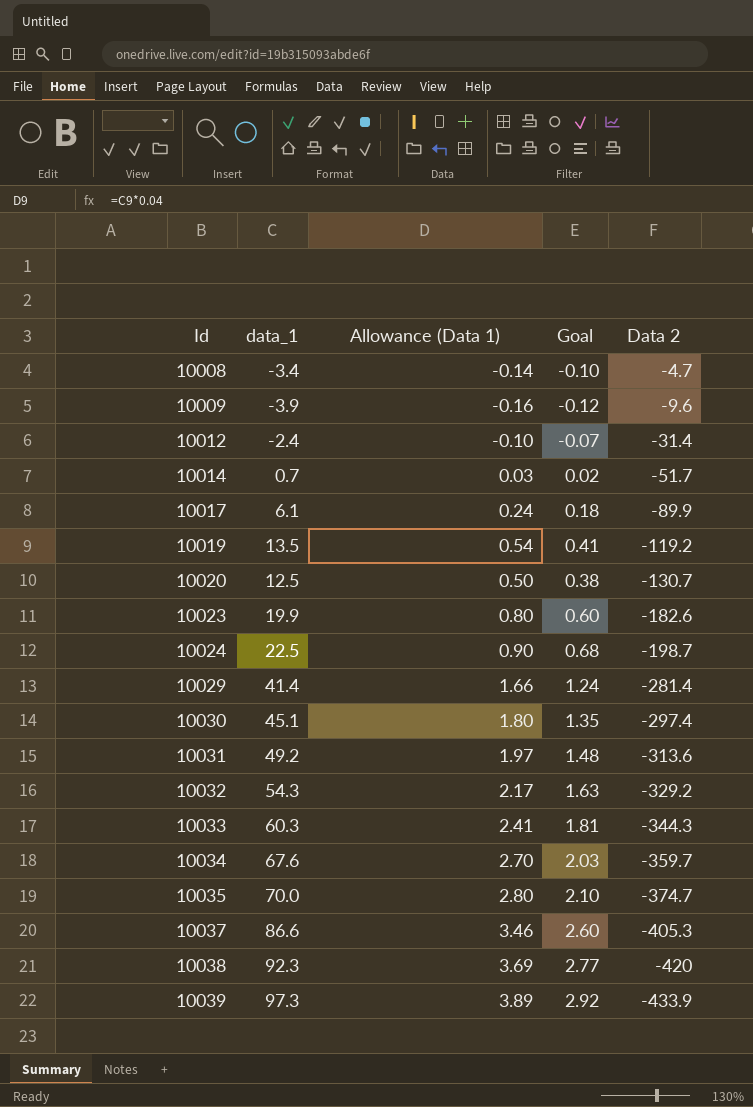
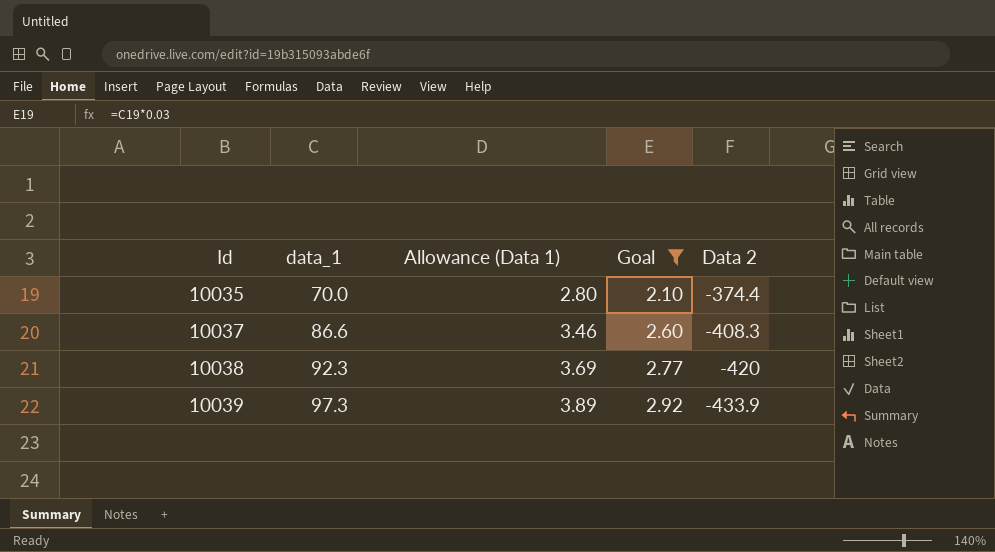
filter: none -> Goal >= 2.10
10035 | Data 2: -374.7 -> -374.4
10037 | Data 2: -405.3 -> -408.3

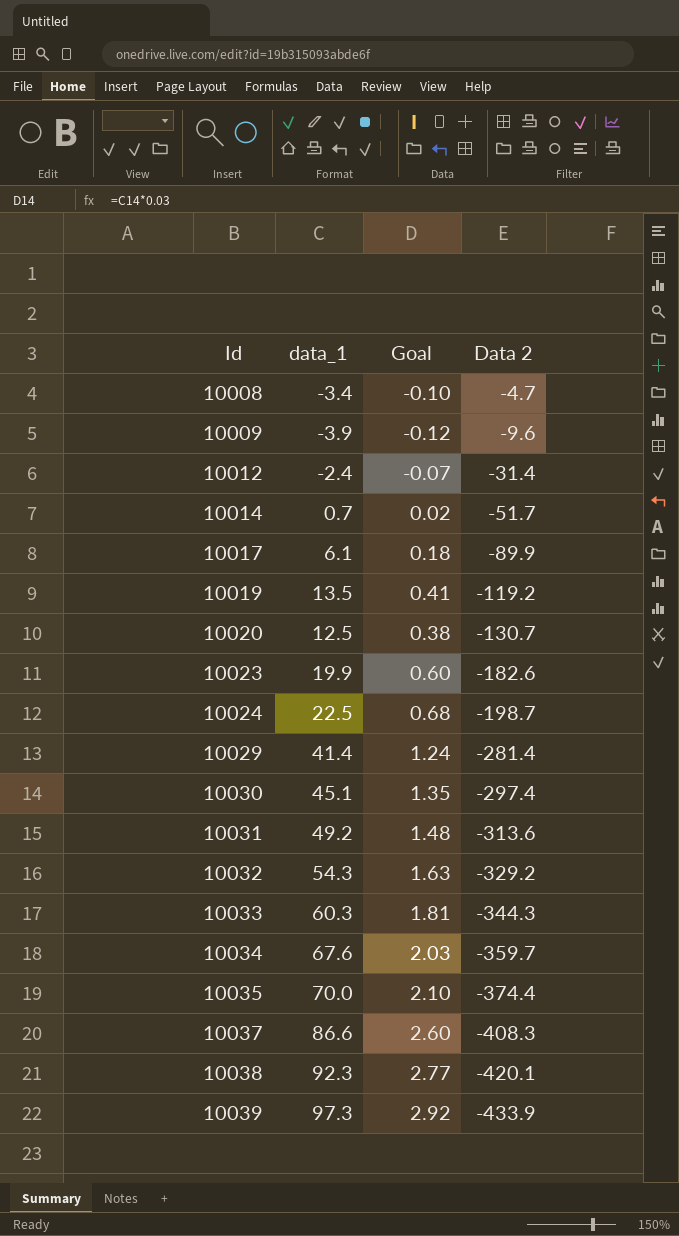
filter: Goal >= 2.10 -> none
column Allowance (Data 1) | formula: [data_1] * 0.04 -> none
10038 | Data 2: -420 -> -420.1

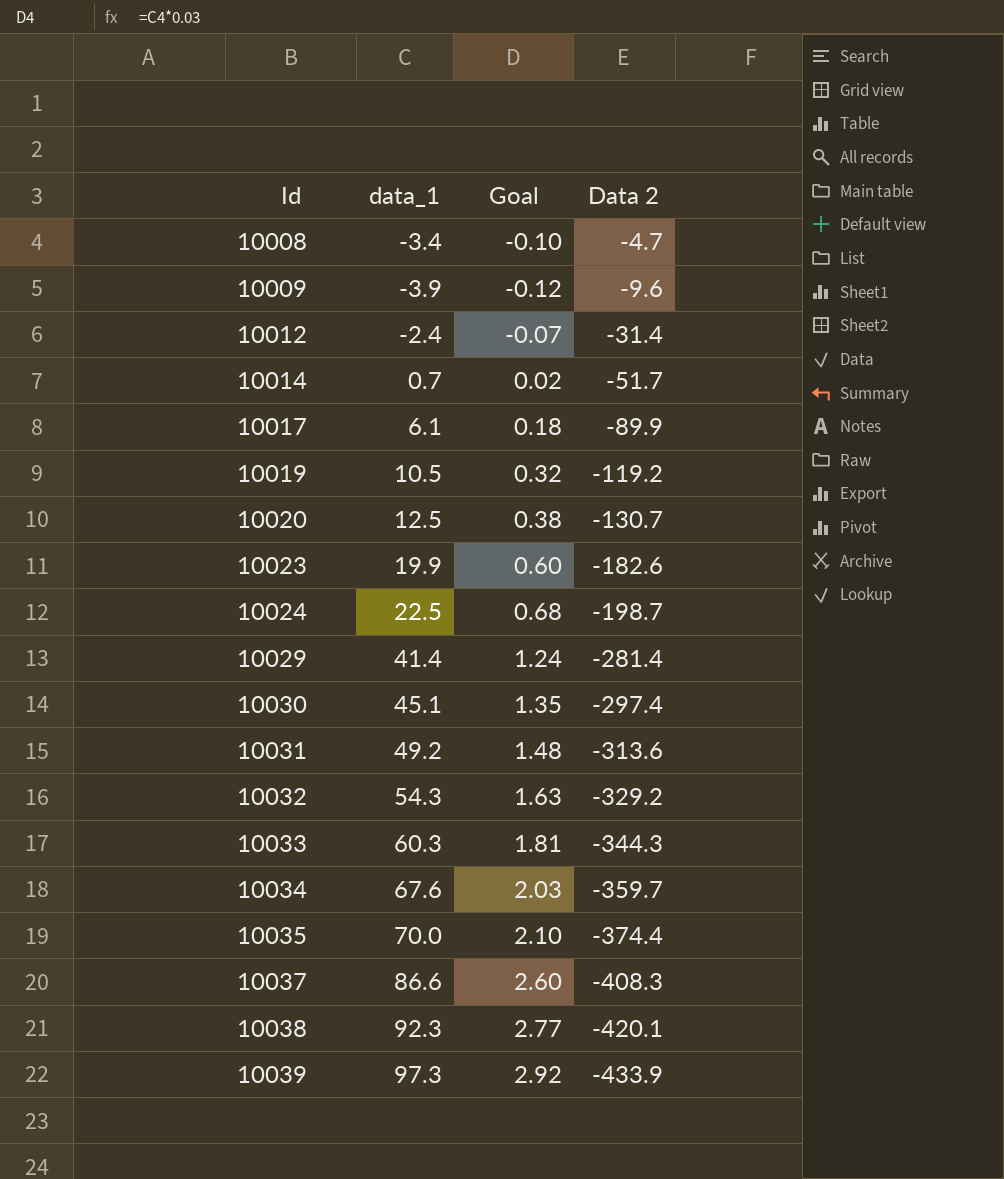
10019 | data_1: 13.5 -> 10.5
10019 | Goal: 0.41 -> 0.32

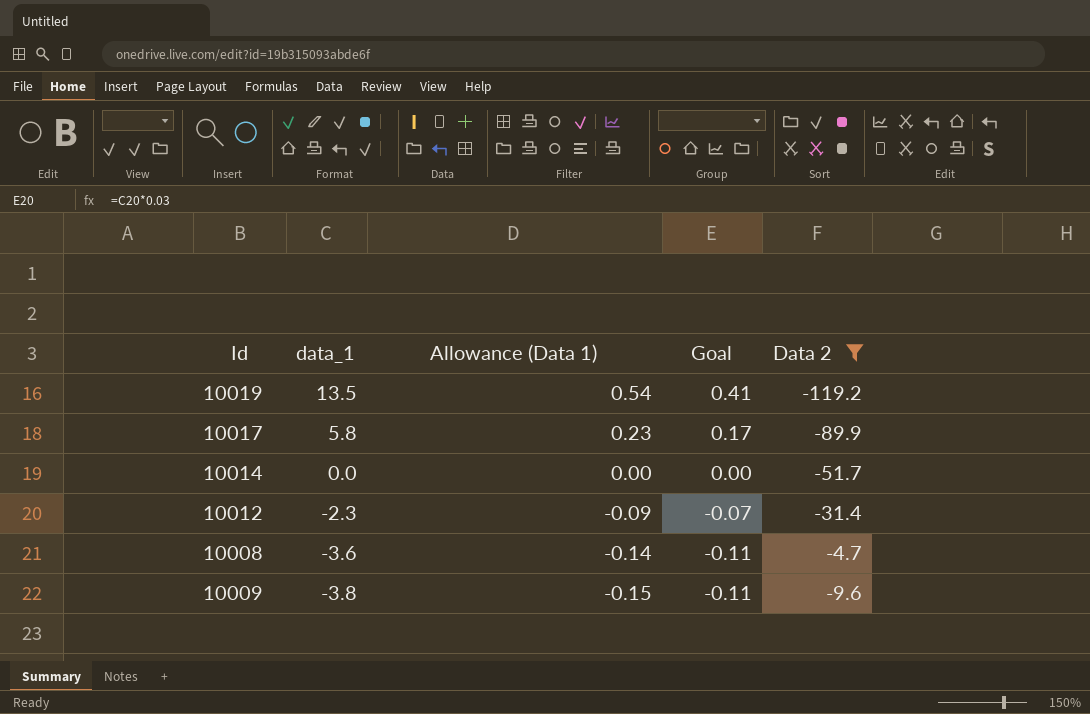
filter: none -> Data 2 >= -119.2
row order: Id ascending -> data_1 descending
column Allowance (Data 1) | formula: none -> [data_1] * 0.04
10019 | data_1: 10.5 -> 13.5
10019 | Goal: 0.32 -> 0.41
10017 | data_1: 6.1 -> 5.8
10017 | Goal: 0.18 -> 0.17
10014 | data_1: 0.7 -> 0.0
10014 | Goal: 0.02 -> 0.00
10012 | data_1: -2.4 -> -2.3
10008 | data_1: -3.4 -> -3.6
10008 | Goal: -0.10 -> -0.11
10009 | data_1: -3.9 -> -3.8
10009 | Goal: -0.12 -> -0.11

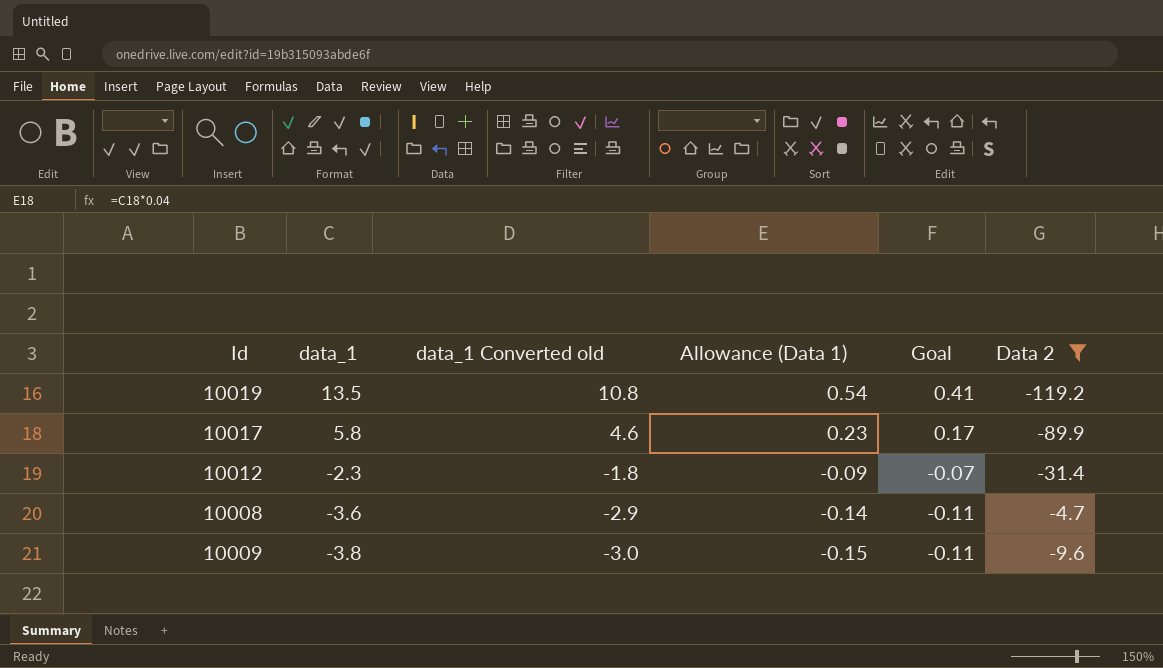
column data_1 Converted old | formula: none -> [data_1] * 0.8
row 10014: 0.0 | 0.00 | 0.00 | -51.7 -> none

